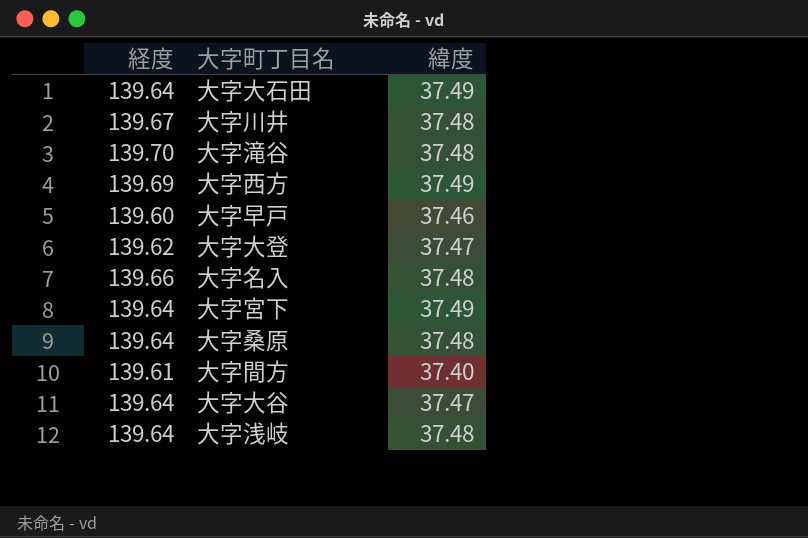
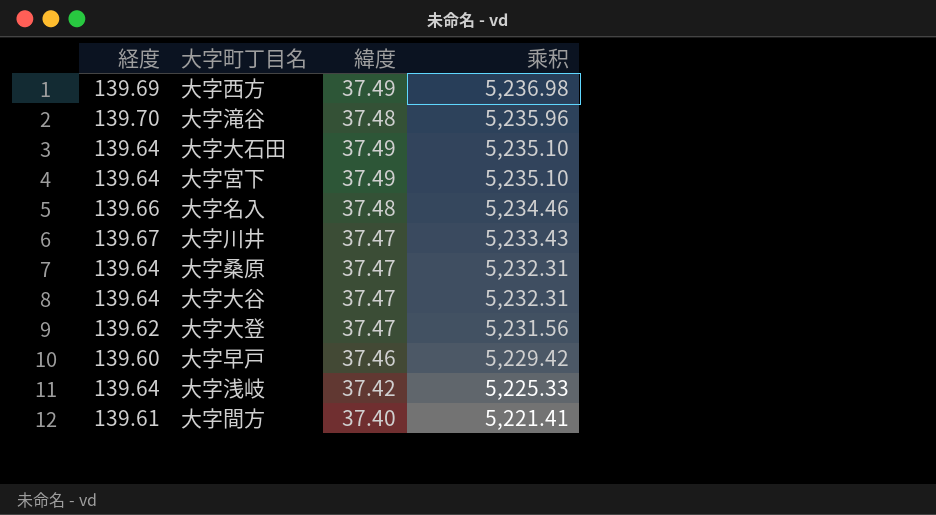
row order: none -> 乘积 descending
column 乘积 | formula: none -> [経度] * [緯度]
大字川井 | 緯度: 37.48 -> 37.47
大字桑原 | 緯度: 37.48 -> 37.47
大字浅岐 | 緯度: 37.48 -> 37.42

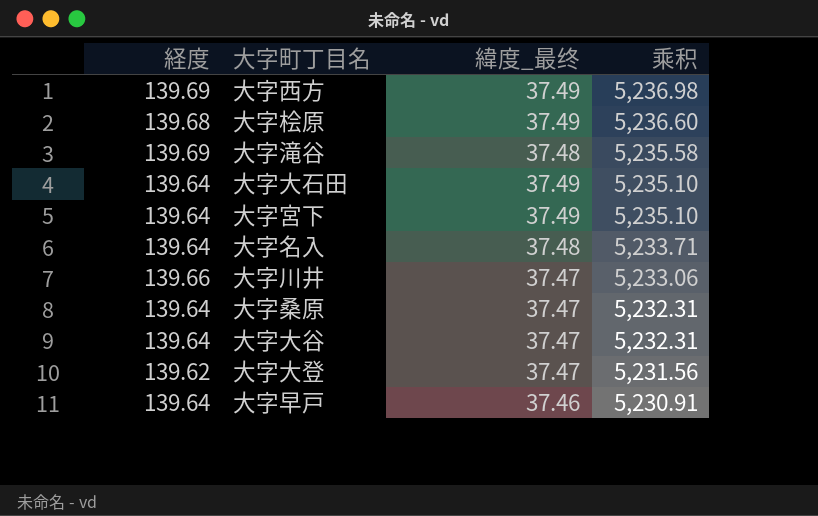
column name: 緯度 -> 緯度_最终
row 大字浅岐: 139.64 | 37.42 | 5,225.33 -> none
row 大字間方: 139.61 | 37.40 | 5,221.41 -> none
row 大字桧原: none -> 139.68 | 37.49 | 5,236.60
大字滝谷 | 経度: 139.70 -> 139.69
大字滝谷 | 乘积: 5,235.96 -> 5,235.58
大字名入 | 経度: 139.66 -> 139.64
大字名入 | 乘积: 5,234.46 -> 5,233.71
大字川井 | 経度: 139.67 -> 139.66
大字川井 | 乘积: 5,233.43 -> 5,233.06
大字早戸 | 経度: 139.60 -> 139.64
大字早戸 | 乘积: 5,229.42 -> 5,230.91

